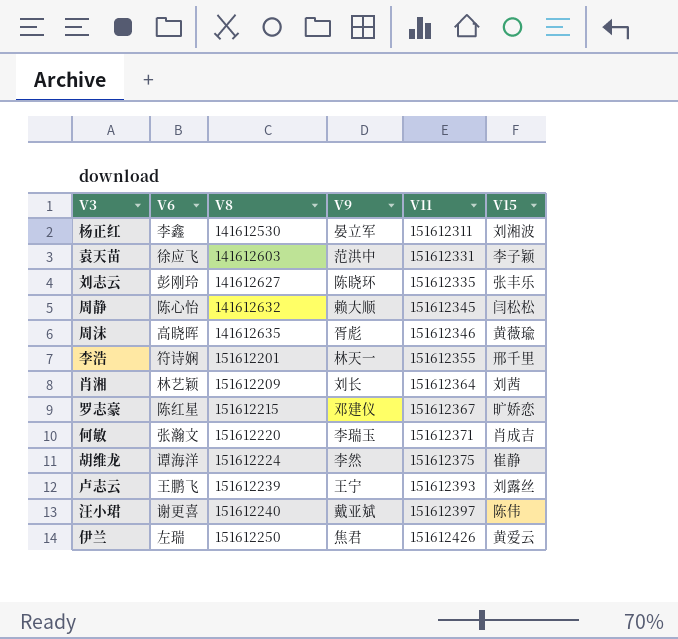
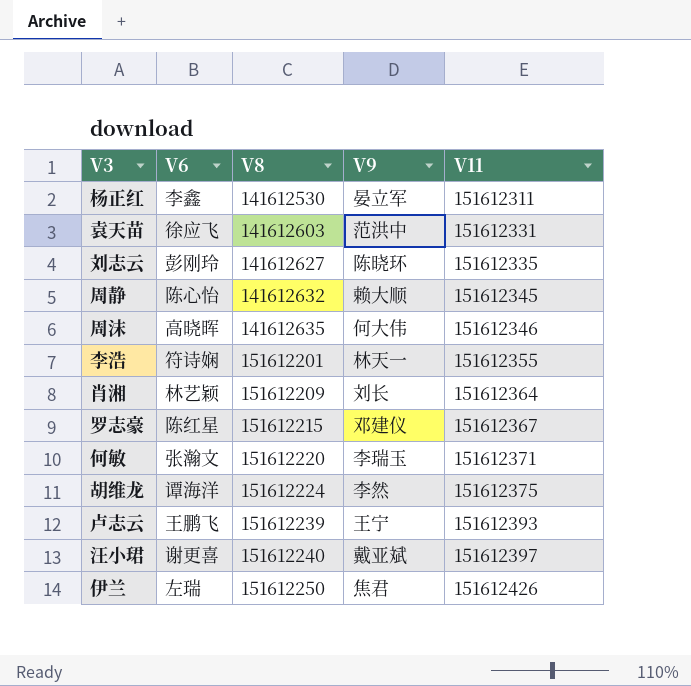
column V15 | position: 6 -> none
周沫 | V9: 胥彪 -> 何大伟

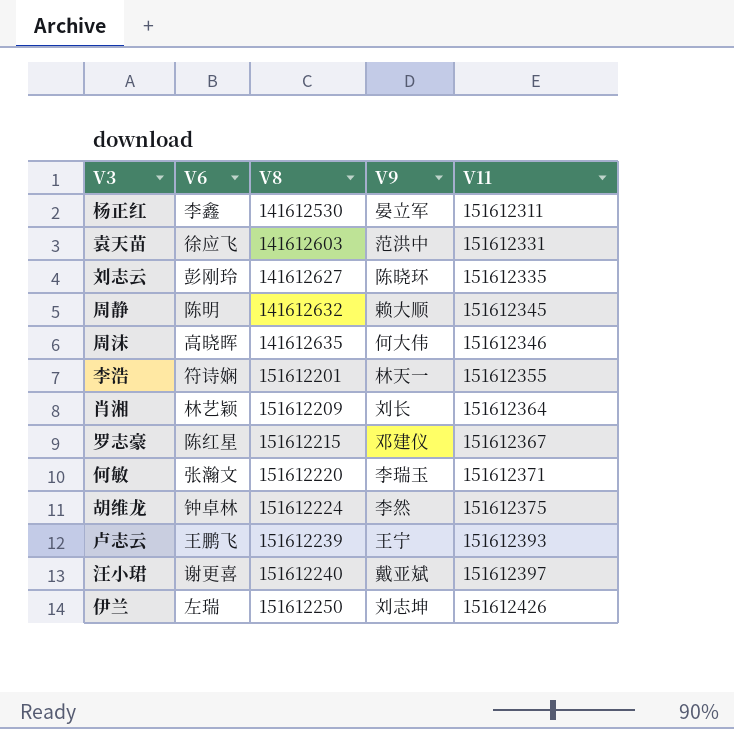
周静 | V6: 陈心怡 -> 陈明
胡维龙 | V6: 谭海洋 -> 钟卓林
伊兰 | V9: 焦君 -> 刘志坤

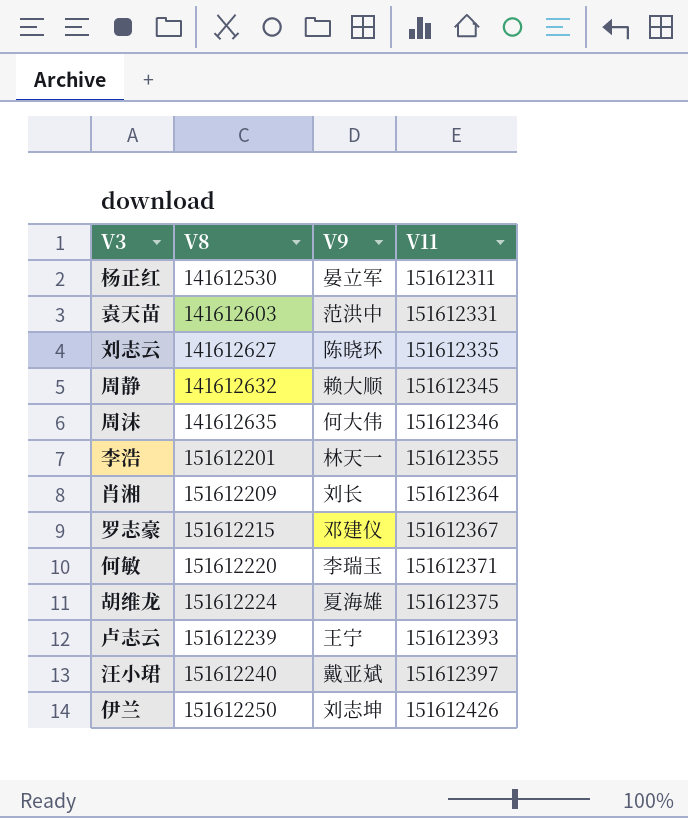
column V6 | position: 2 -> none
胡维龙 | V9: 李然 -> 夏海雄

